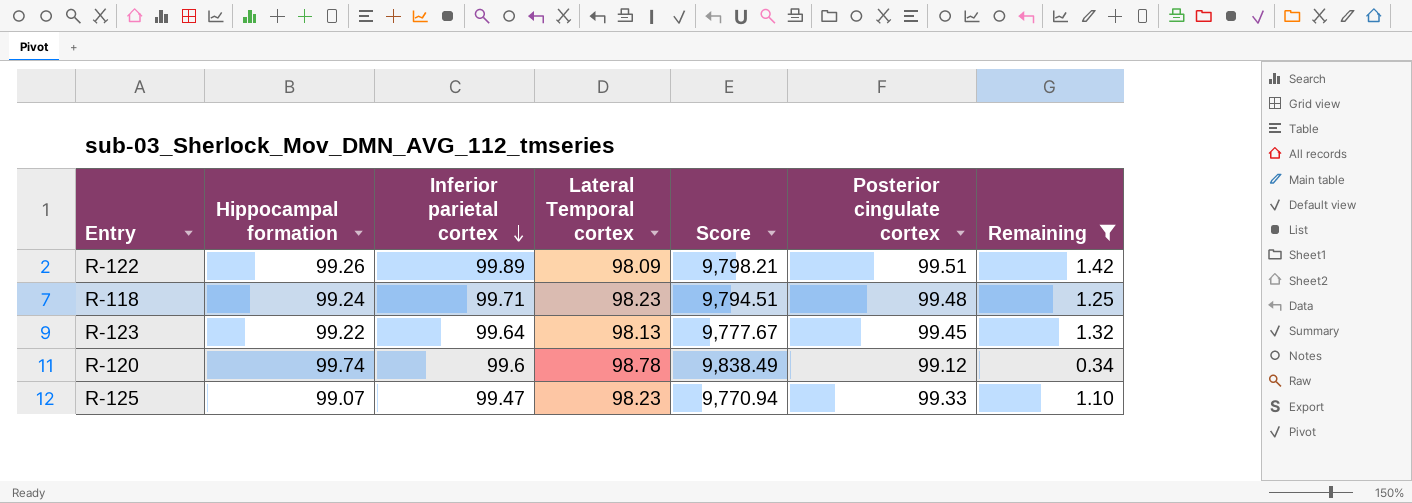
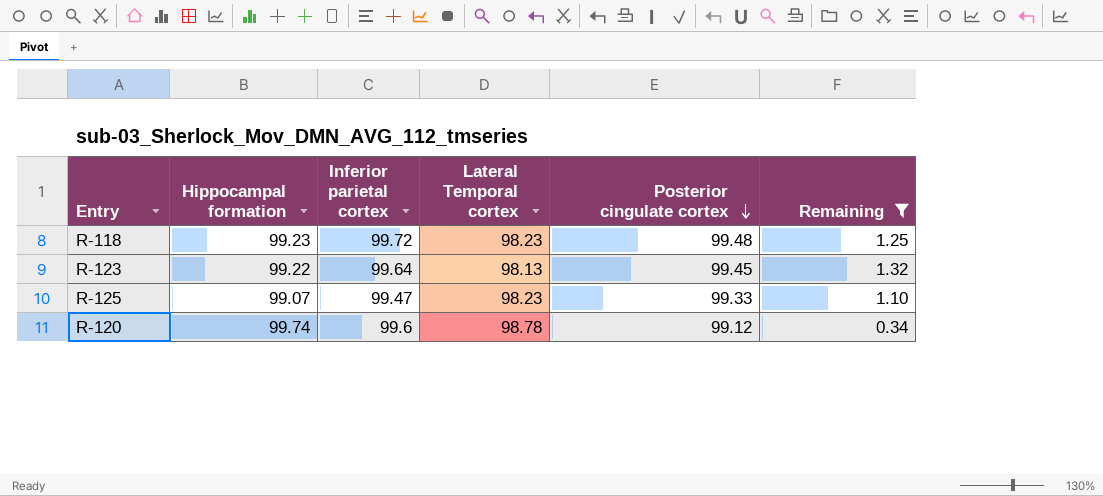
row order: Inferior parietal cortex descending -> Posterior cingulate cortex descending
column Score | formula: [Inferior parietal cortex] * [Lateral Temporal cortex] -> none
row R-122: 99.26 | 99.89 | 98.09 | 9,798.21 | 99.51 | 1.42 -> none
R-118 | Hippocampal formation: 99.24 -> 99.23
R-118 | Inferior parietal cortex: 99.71 -> 99.72

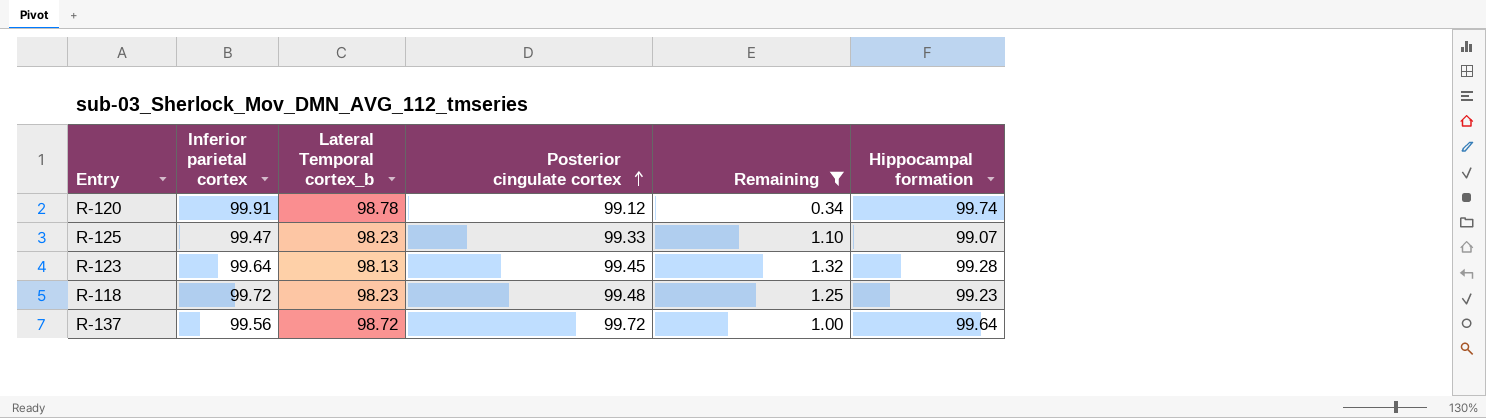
row order: Posterior cingulate cortex descending -> Posterior cingulate cortex ascending
column name: Lateral Temporal cortex -> Lateral Temporal cortex_b
column Hippocampal formation | position: 2 -> 6
R-120 | Inferior parietal cortex: 99.6 -> 99.91
R-123 | Hippocampal formation: 99.22 -> 99.28
row R-137: none -> 99.56 | 98.72 | 99.72 | 1.00 | 99.64

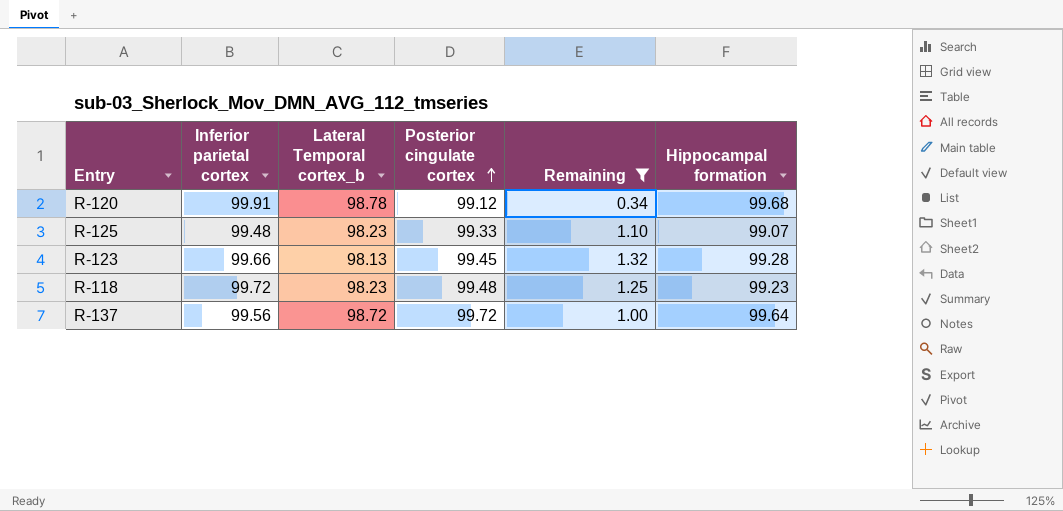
R-120 | Hippocampal formation: 99.74 -> 99.68
R-125 | Inferior parietal cortex: 99.47 -> 99.48
R-123 | Inferior parietal cortex: 99.64 -> 99.66

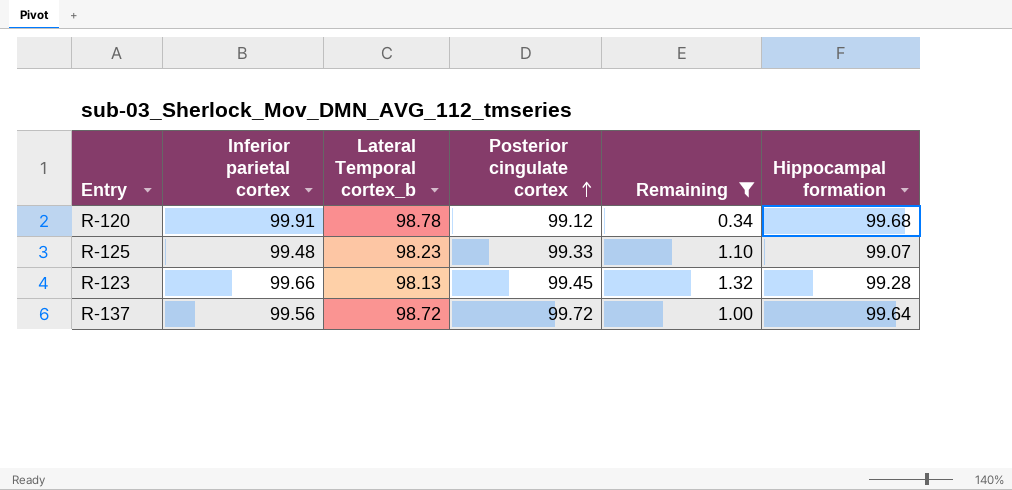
row R-118: 99.72 | 98.23 | 99.48 | 1.25 | 99.23 -> none

